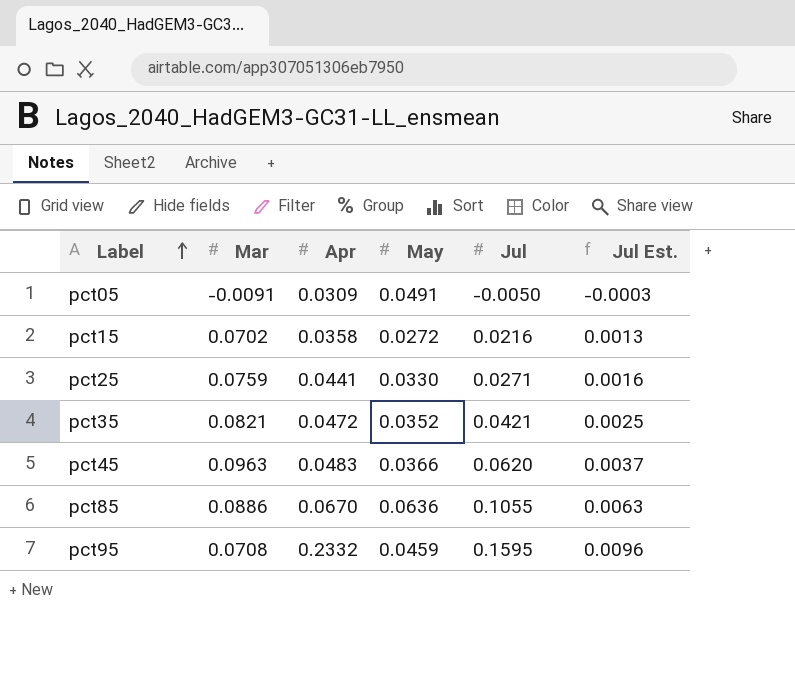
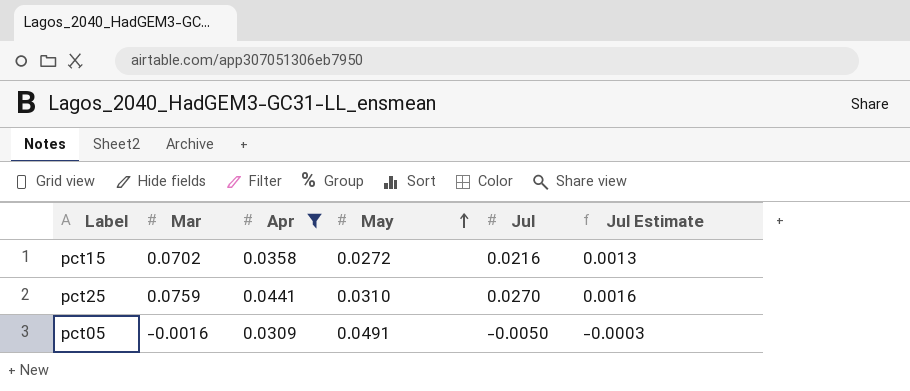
filter: none -> Apr <= 0.0441
row order: Label ascending -> May ascending
column name: Jul Est. -> Jul Estimate
pct25 | May: 0.0330 -> 0.0310
pct25 | Jul: 0.0271 -> 0.0270
pct05 | Mar: -0.0091 -> -0.0016

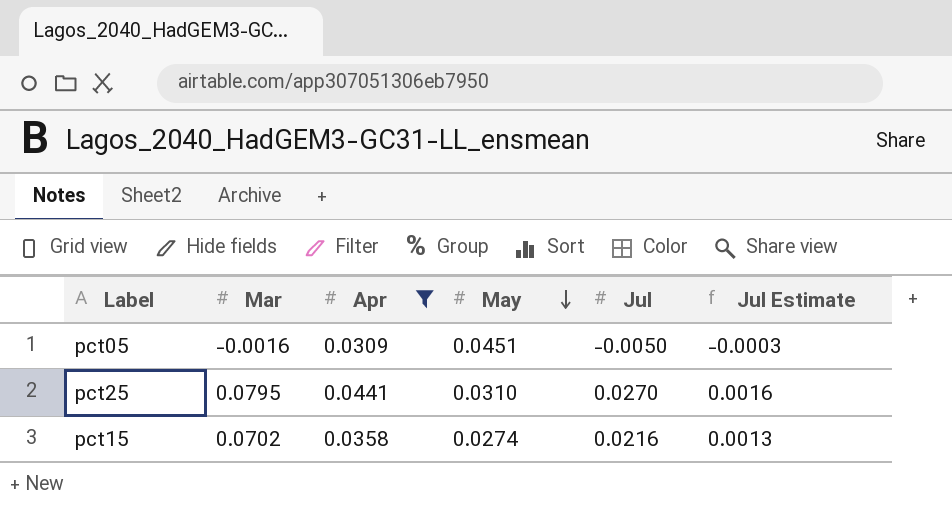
row order: May ascending -> May descending
pct05 | May: 0.0491 -> 0.0451
pct25 | Mar: 0.0759 -> 0.0795
pct15 | May: 0.0272 -> 0.0274

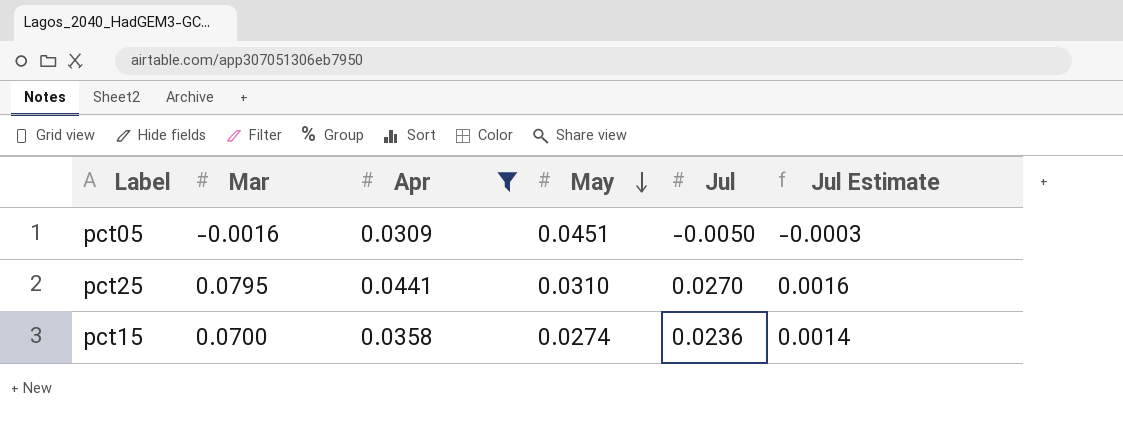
pct15 | Mar: 0.0702 -> 0.0700
pct15 | Jul: 0.0216 -> 0.0236
pct15 | Jul Estimate: 0.0013 -> 0.0014

